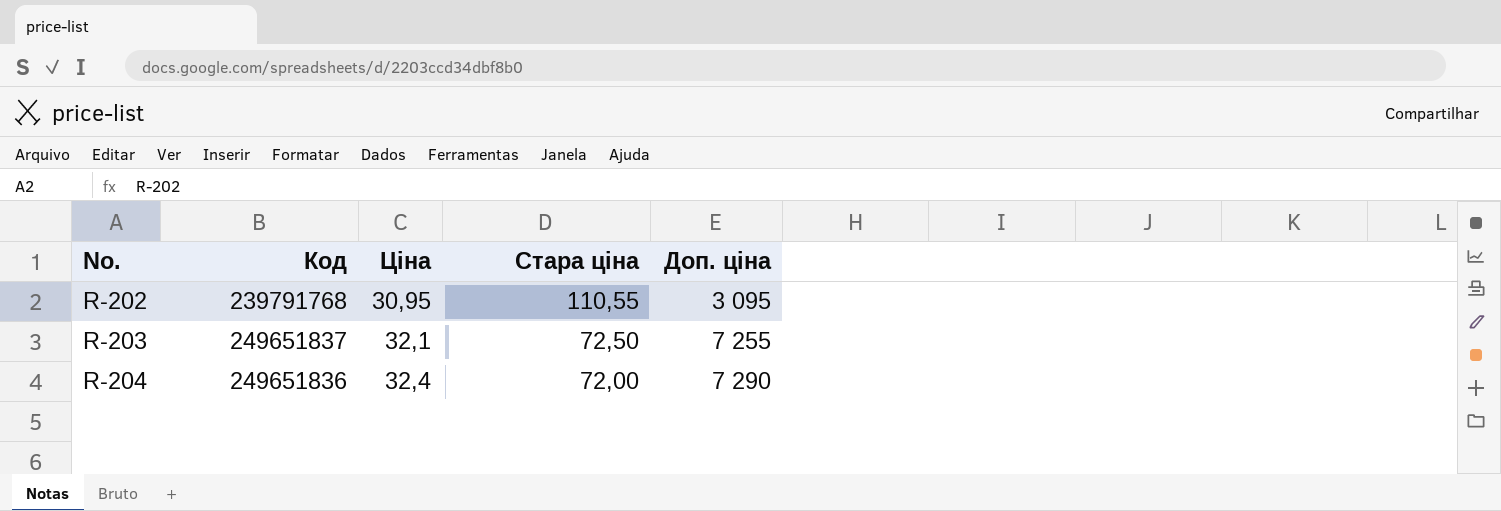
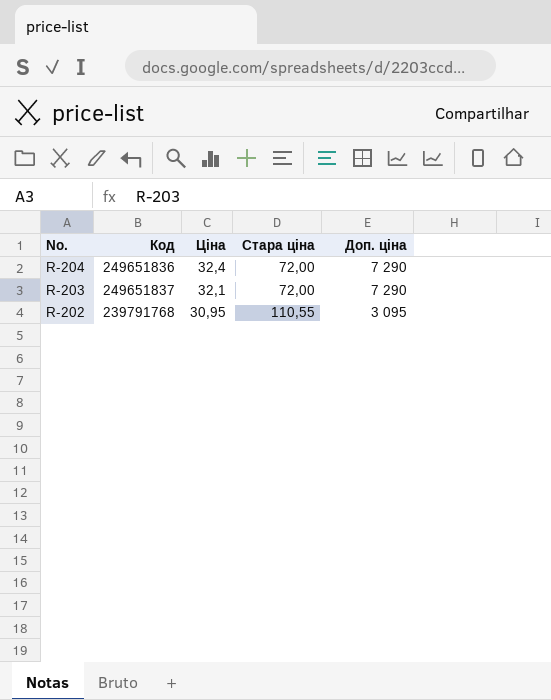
row order: No. ascending -> No. descending
R-203 | Стара ціна: 72,50 -> 72,00
R-203 | Доп. ціна: 7 255 -> 7 290

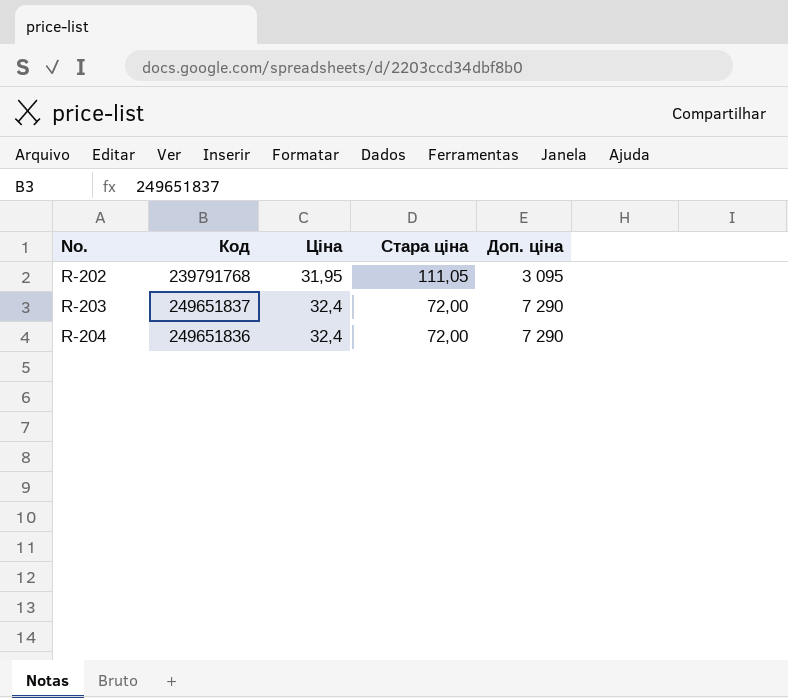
row order: No. descending -> No. ascending
R-202 | Ціна: 30,95 -> 31,95
R-202 | Стара ціна: 110,55 -> 111,05
R-203 | Ціна: 32,1 -> 32,4

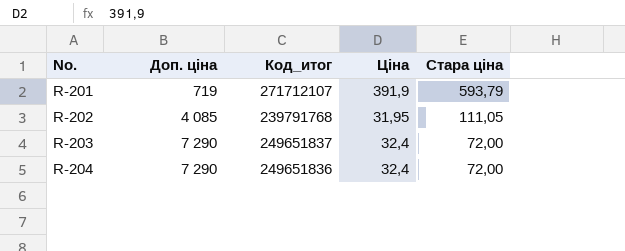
column Доп. ціна | position: 5 -> 2
column name: Код -> Код_итог
row R-201: none -> 719 | 271712107 | 391,9 | 593,79
R-202 | Доп. ціна: 3 095 -> 4 085

